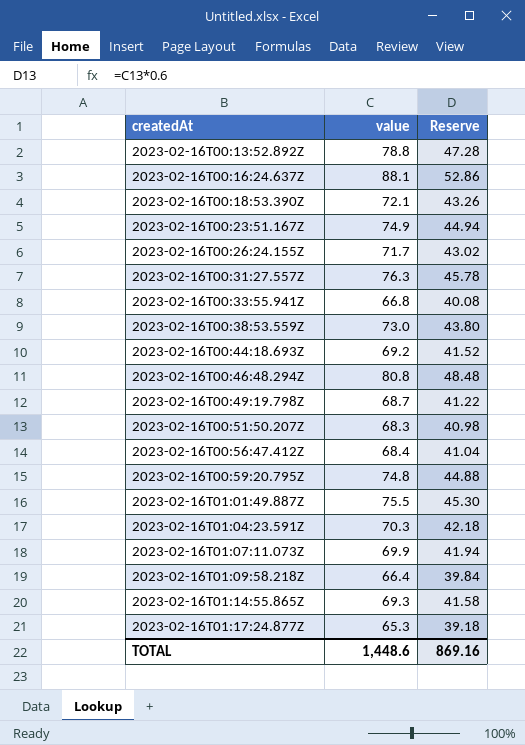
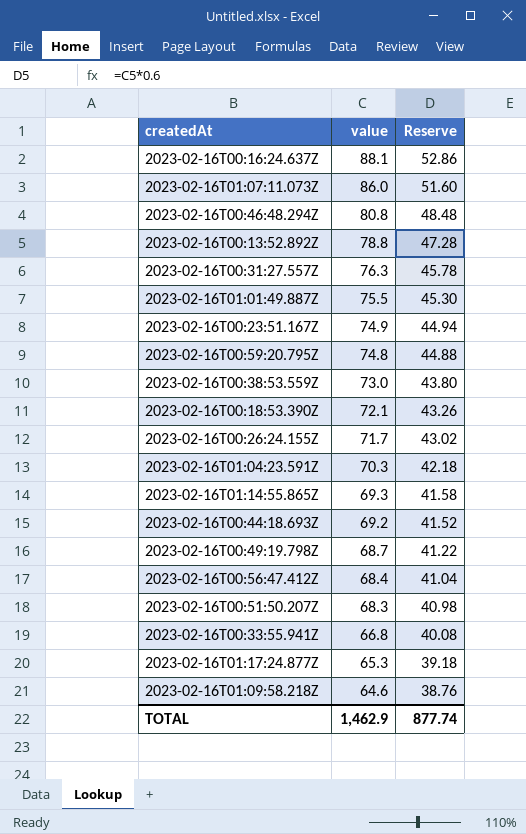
row order: createdAt ascending -> value descending
2023-02-16T01:07:11.073Z | value: 69.9 -> 86.0
2023-02-16T01:07:11.073Z | Reserve: 41.94 -> 51.60
2023-02-16T01:09:58.218Z | value: 66.4 -> 64.6
2023-02-16T01:09:58.218Z | Reserve: 39.84 -> 38.76
TOTAL | value: 1,448.6 -> 1,462.9
TOTAL | Reserve: 869.16 -> 877.74

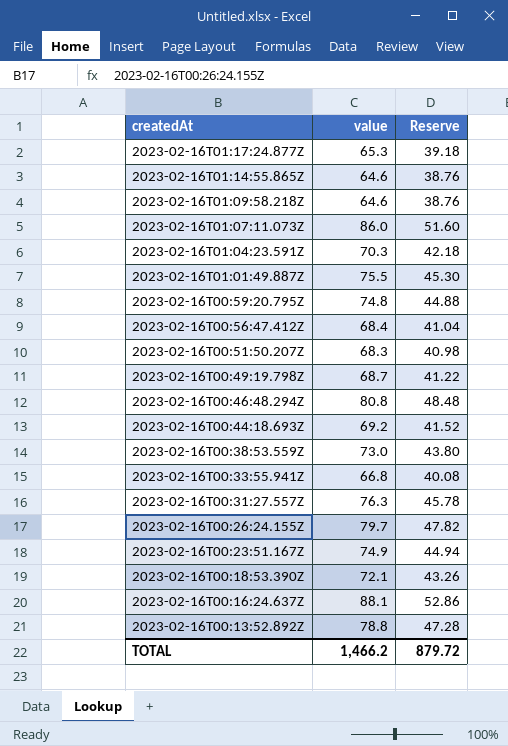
row order: value descending -> createdAt descending
2023-02-16T01:14:55.865Z | value: 69.3 -> 64.6
2023-02-16T01:14:55.865Z | Reserve: 41.58 -> 38.76
2023-02-16T00:26:24.155Z | value: 71.7 -> 79.7
2023-02-16T00:26:24.155Z | Reserve: 43.02 -> 47.82
TOTAL | value: 1,462.9 -> 1,466.2
TOTAL | Reserve: 877.74 -> 879.72

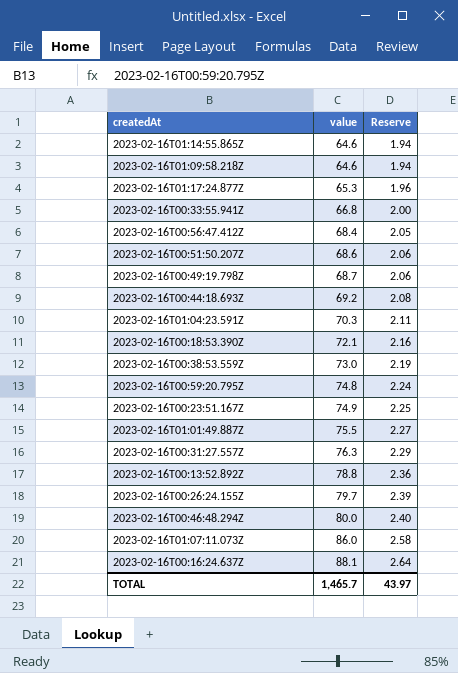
row order: createdAt descending -> value ascending
column Reserve | formula: [value] * 0.6 -> [value] * 0.03
2023-02-16T00:51:50.207Z | value: 68.3 -> 68.6
2023-02-16T00:46:48.294Z | value: 80.8 -> 80.0
TOTAL | value: 1,466.2 -> 1,465.7
TOTAL | Reserve: 879.72 -> 43.97

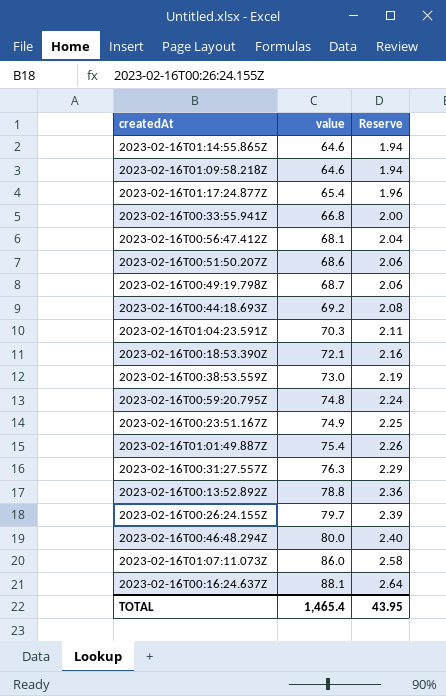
2023-02-16T01:17:24.877Z | value: 65.3 -> 65.4
2023-02-16T00:56:47.412Z | value: 68.4 -> 68.1
2023-02-16T00:56:47.412Z | Reserve: 2.05 -> 2.04
2023-02-16T01:01:49.887Z | value: 75.5 -> 75.4
2023-02-16T01:01:49.887Z | Reserve: 2.27 -> 2.26
TOTAL | value: 1,465.7 -> 1,465.4
TOTAL | Reserve: 43.97 -> 43.95

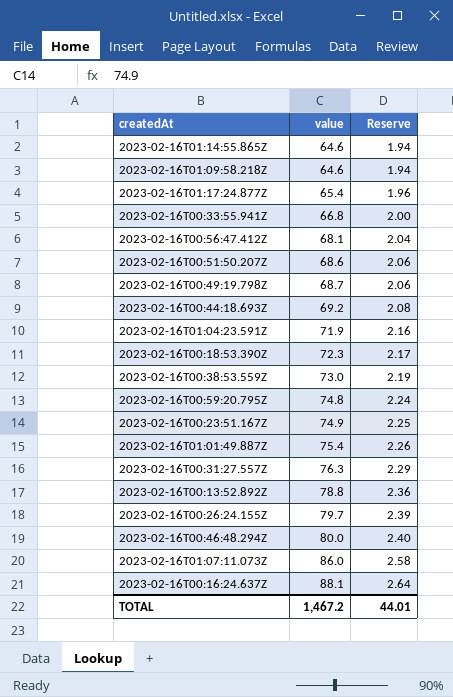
2023-02-16T01:04:23.591Z | value: 70.3 -> 71.9
2023-02-16T01:04:23.591Z | Reserve: 2.11 -> 2.16
2023-02-16T00:18:53.390Z | value: 72.1 -> 72.3
2023-02-16T00:18:53.390Z | Reserve: 2.16 -> 2.17
TOTAL | value: 1,465.4 -> 1,467.2
TOTAL | Reserve: 43.95 -> 44.01

